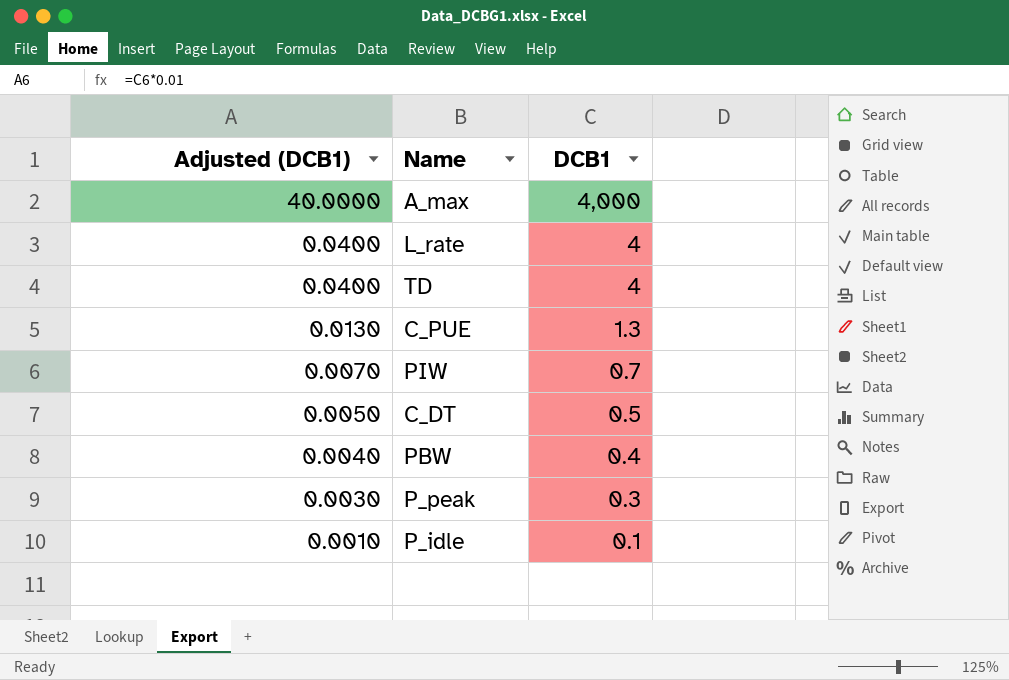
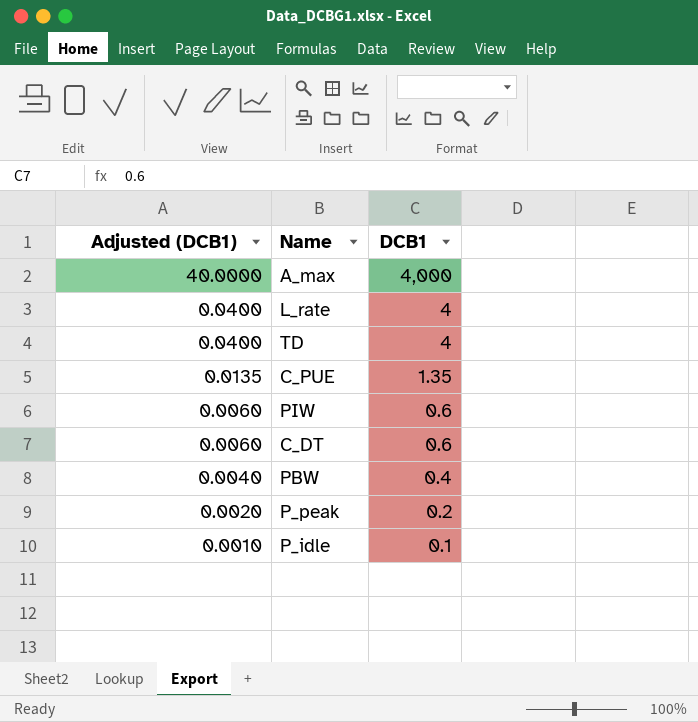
C_PUE | Adjusted (DCB1): 0.0130 -> 0.0135
C_PUE | DCB1: 1.3 -> 1.35
PIW | Adjusted (DCB1): 0.0070 -> 0.0060
PIW | DCB1: 0.7 -> 0.6
C_DT | Adjusted (DCB1): 0.0050 -> 0.0060
C_DT | DCB1: 0.5 -> 0.6
P_peak | Adjusted (DCB1): 0.0030 -> 0.0020
P_peak | DCB1: 0.3 -> 0.2

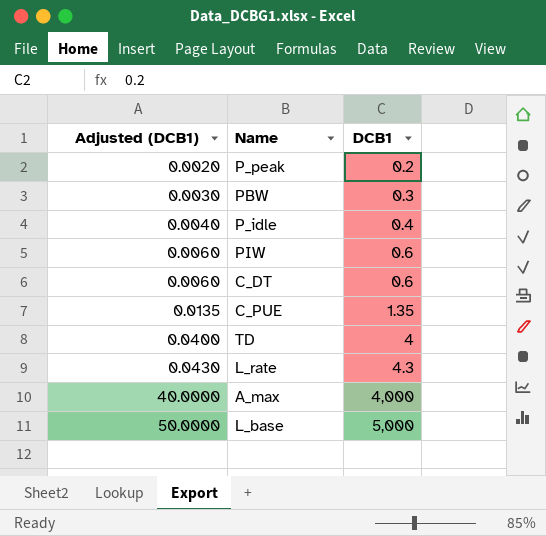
row order: Adjusted (DCB1) descending -> Adjusted (DCB1) ascending
PBW | Adjusted (DCB1): 0.0040 -> 0.0030
PBW | DCB1: 0.4 -> 0.3
P_idle | Adjusted (DCB1): 0.0010 -> 0.0040
P_idle | DCB1: 0.1 -> 0.4
L_rate | Adjusted (DCB1): 0.0400 -> 0.0430
L_rate | DCB1: 4 -> 4.3
row L_base: none -> 50.0000 | 5,000

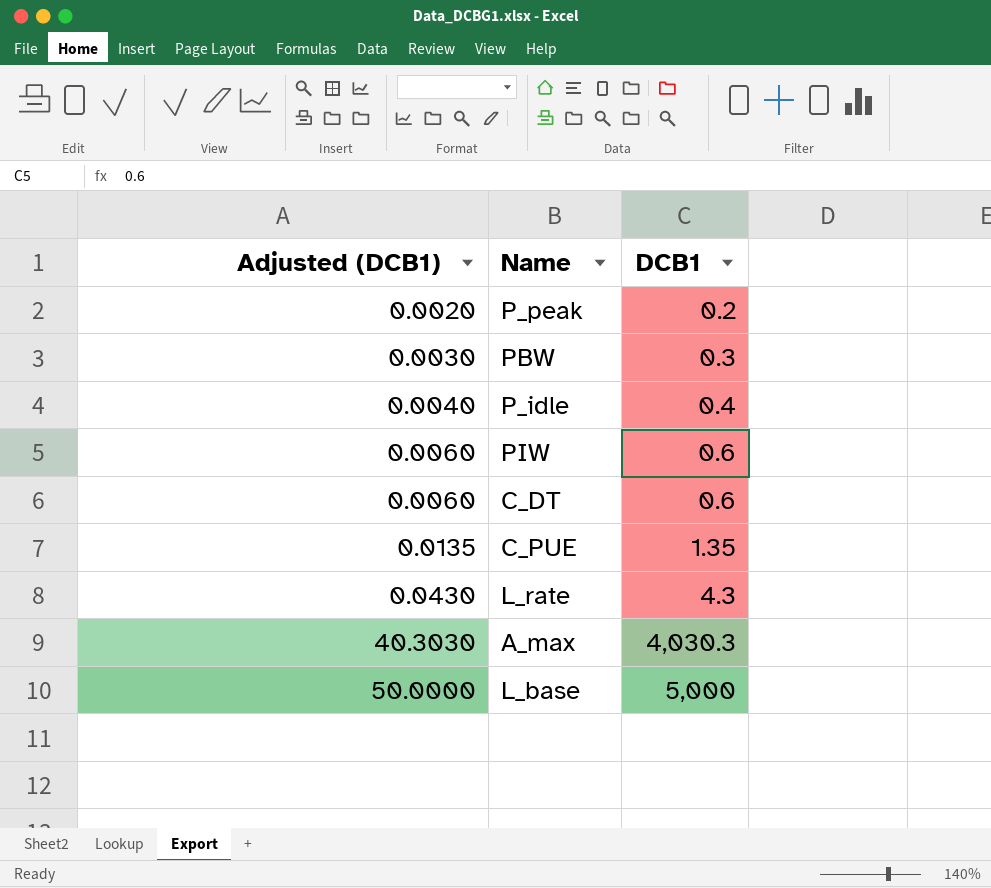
row TD: 0.0400 | 4 -> none
A_max | Adjusted (DCB1): 40.0000 -> 40.3030
A_max | DCB1: 4,000 -> 4,030.3

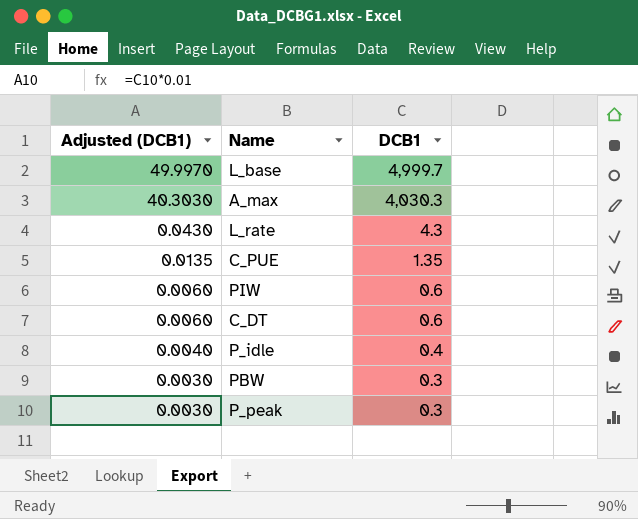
row order: Adjusted (DCB1) ascending -> Adjusted (DCB1) descending
L_base | Adjusted (DCB1): 50.0000 -> 49.9970
L_base | DCB1: 5,000 -> 4,999.7
P_peak | Adjusted (DCB1): 0.0020 -> 0.0030
P_peak | DCB1: 0.2 -> 0.3

